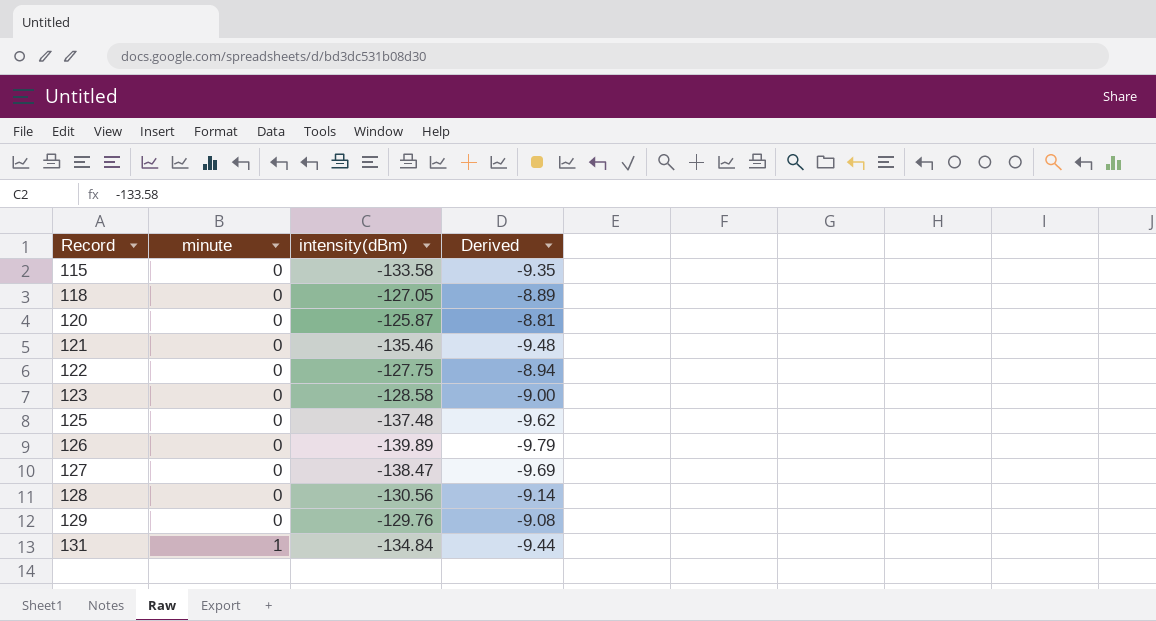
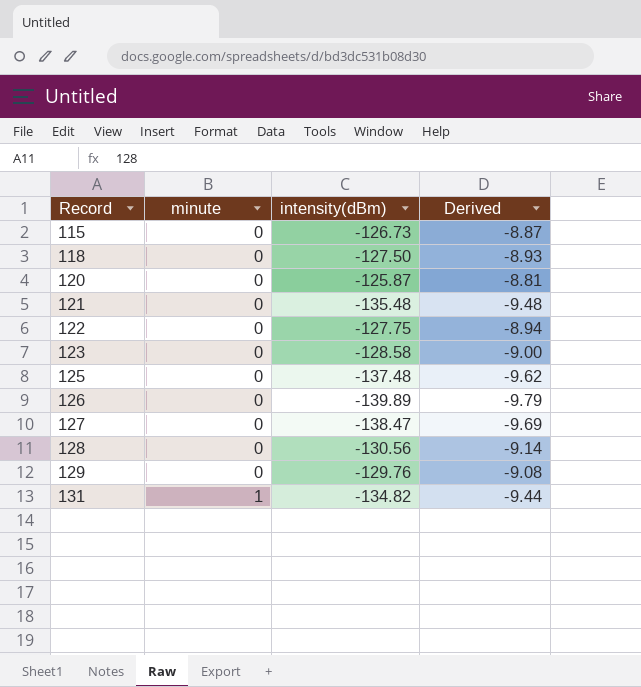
115 | intensity(dBm): -133.58 -> -126.73
115 | Derived: -9.35 -> -8.87
118 | intensity(dBm): -127.05 -> -127.50
118 | Derived: -8.89 -> -8.93
121 | intensity(dBm): -135.46 -> -135.48
131 | intensity(dBm): -134.84 -> -134.82

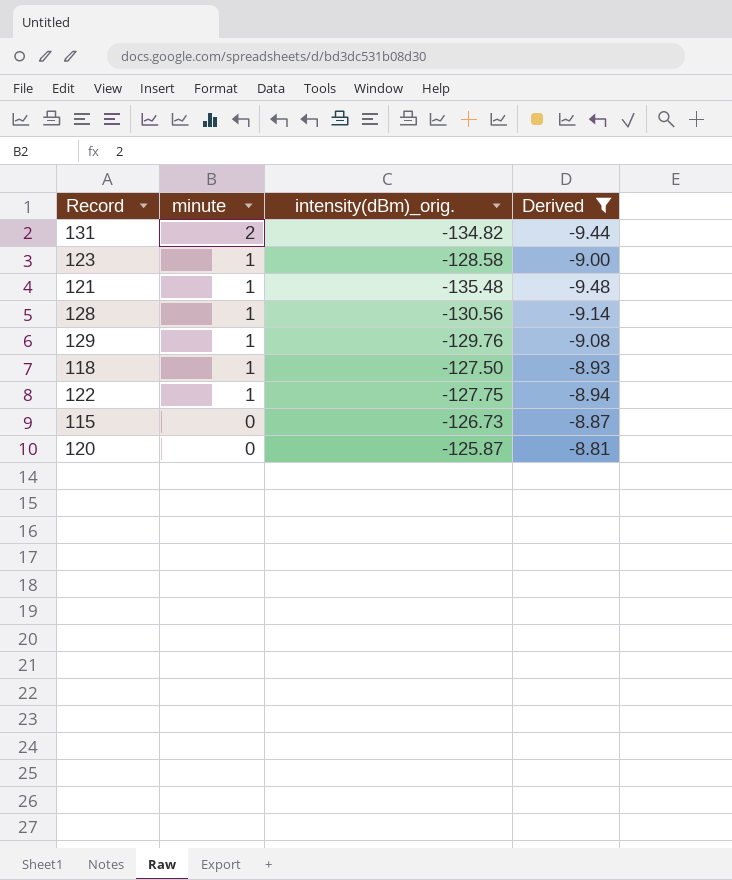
filter: none -> Derived >= -9.48
row order: Record ascending -> minute descending
column name: intensity(dBm) -> intensity(dBm)_orig.
131 | minute: 1 -> 2
123 | minute: 0 -> 1
121 | minute: 0 -> 1
128 | minute: 0 -> 1
129 | minute: 0 -> 1
118 | minute: 0 -> 1
122 | minute: 0 -> 1

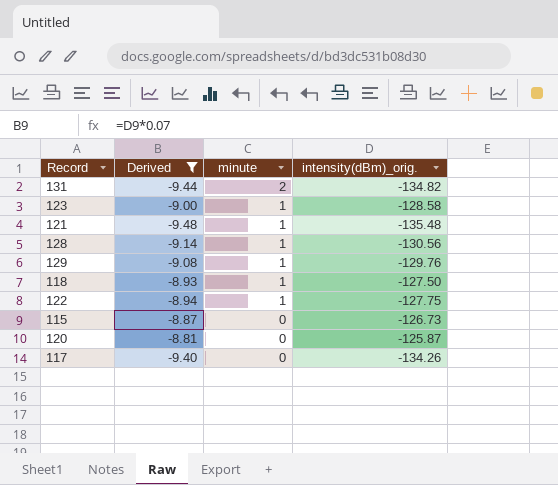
column Derived | position: 4 -> 2
row 117: none -> -9.40 | 0 | -134.26

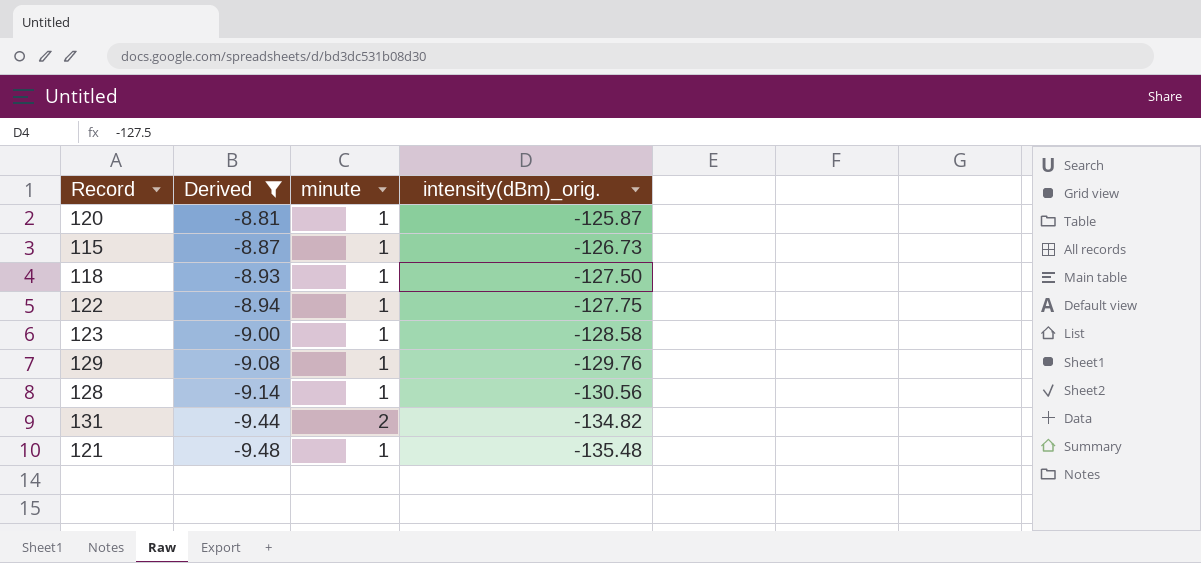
row order: minute descending -> Derived descending
row 117: -9.40 | 0 | -134.26 -> none
120 | minute: 0 -> 1
115 | minute: 0 -> 1

